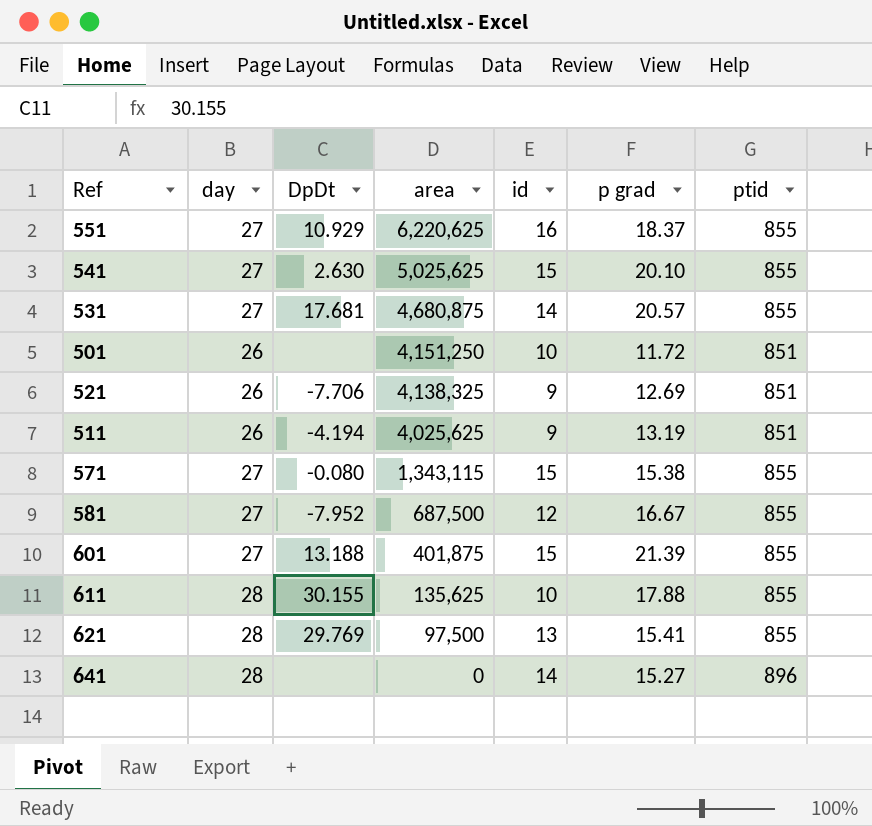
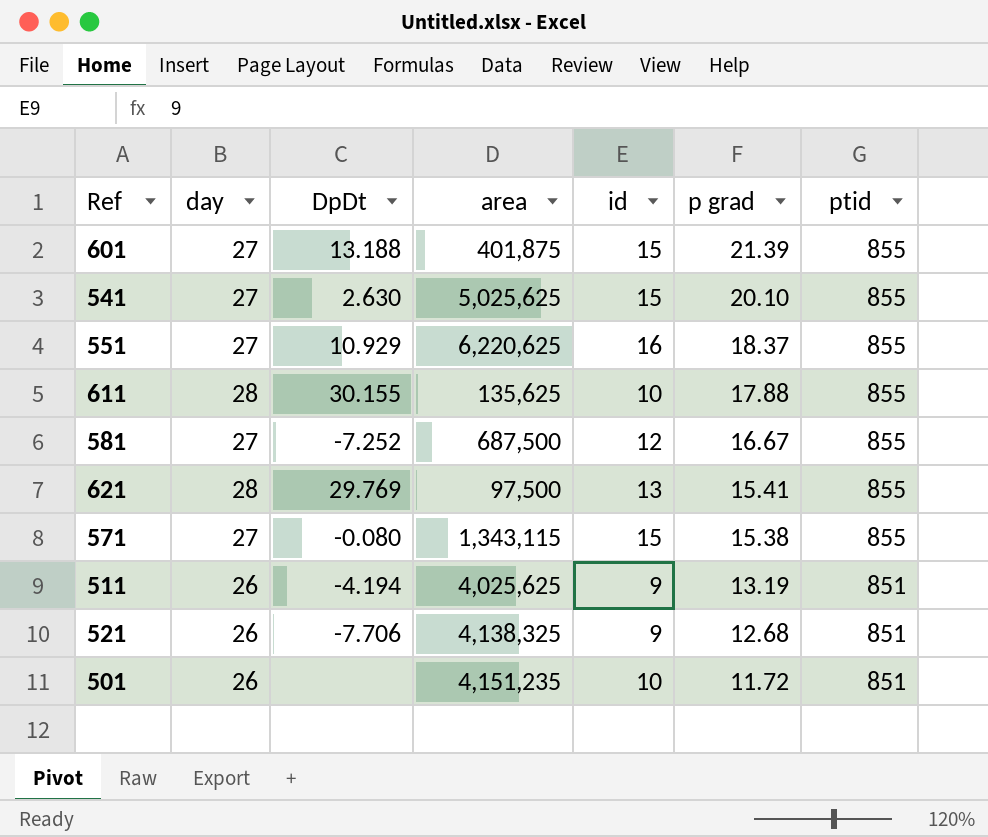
row order: area descending -> p grad descending
row 531: 27 | 17.681 | 4,680,875 | 14 | 20.57 | 855 -> none
row 641: 28 | none | 0 | 14 | 15.27 | 896 -> none
581 | DpDt: -7.952 -> -7.252
521 | p grad: 12.69 -> 12.68
501 | area: 4,151,250 -> 4,151,235

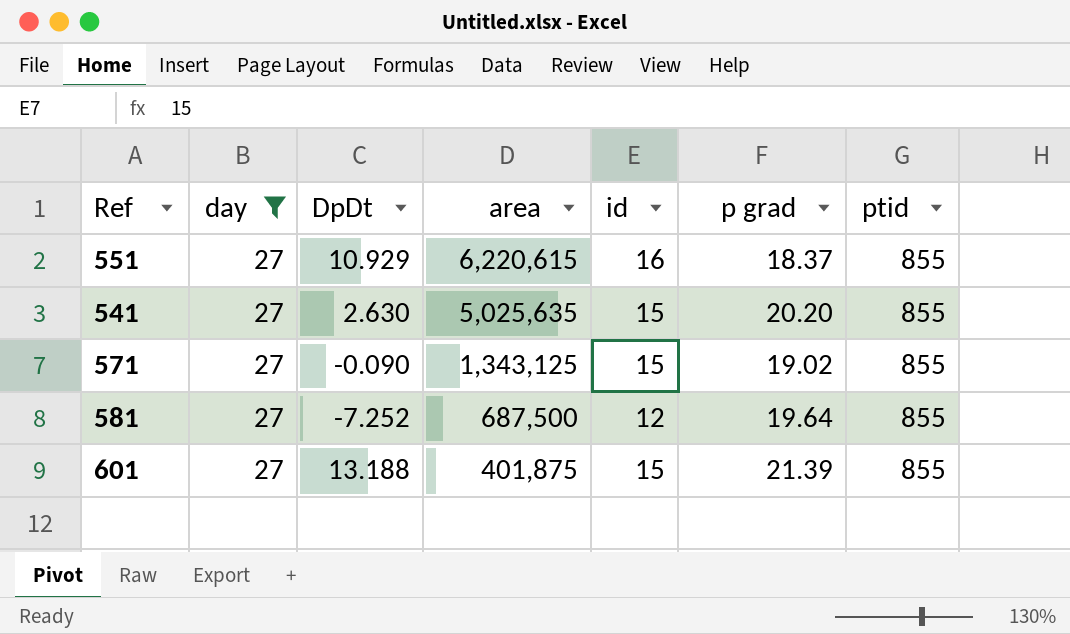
filter: none -> day = 27
row order: p grad descending -> area descending
551 | area: 6,220,625 -> 6,220,615
541 | area: 5,025,625 -> 5,025,635
541 | p grad: 20.10 -> 20.20
571 | DpDt: -0.080 -> -0.090
571 | area: 1,343,115 -> 1,343,125
571 | p grad: 15.38 -> 19.02
581 | p grad: 16.67 -> 19.64

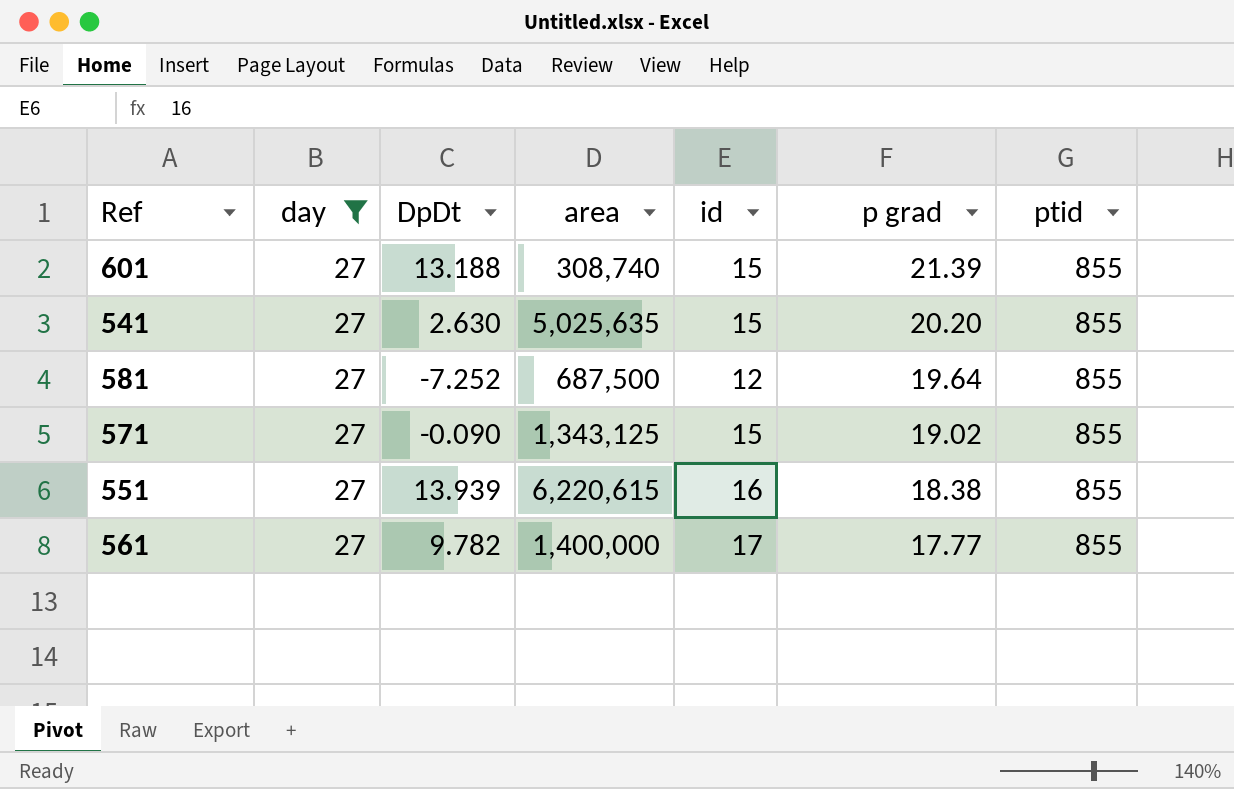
row order: area descending -> p grad descending
601 | area: 401,875 -> 308,740
551 | DpDt: 10.929 -> 13.939
551 | p grad: 18.37 -> 18.38
row 561: none -> 27 | 9.782 | 1,400,000 | 17 | 17.77 | 855

